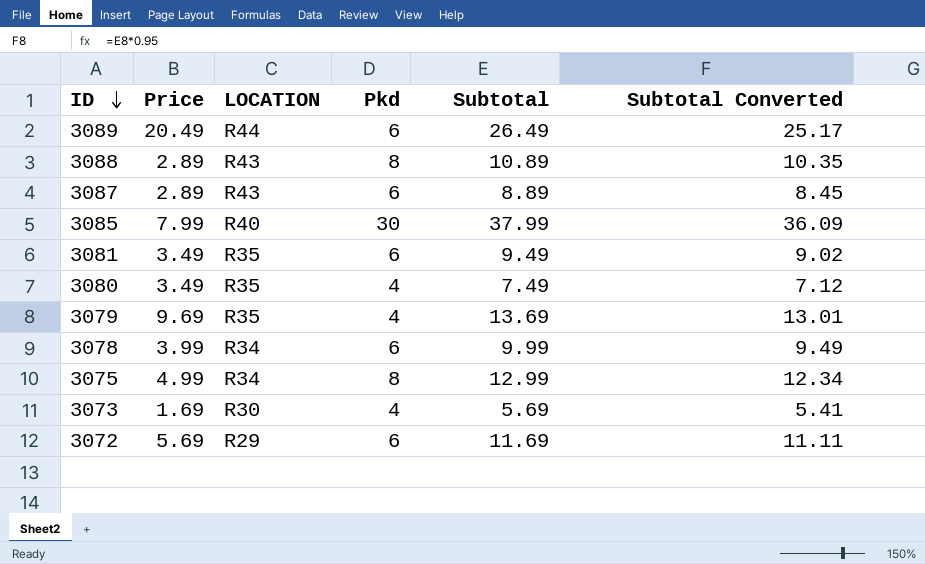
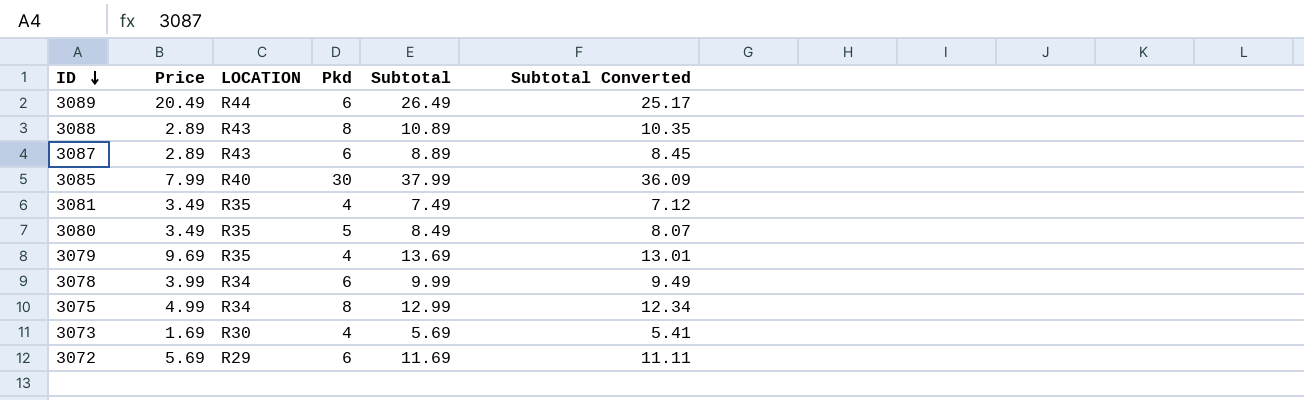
3081 | Pkd: 6 -> 4
3081 | Subtotal: 9.49 -> 7.49
3081 | Subtotal Converted: 9.02 -> 7.12
3080 | Pkd: 4 -> 5
3080 | Subtotal: 7.49 -> 8.49
3080 | Subtotal Converted: 7.12 -> 8.07

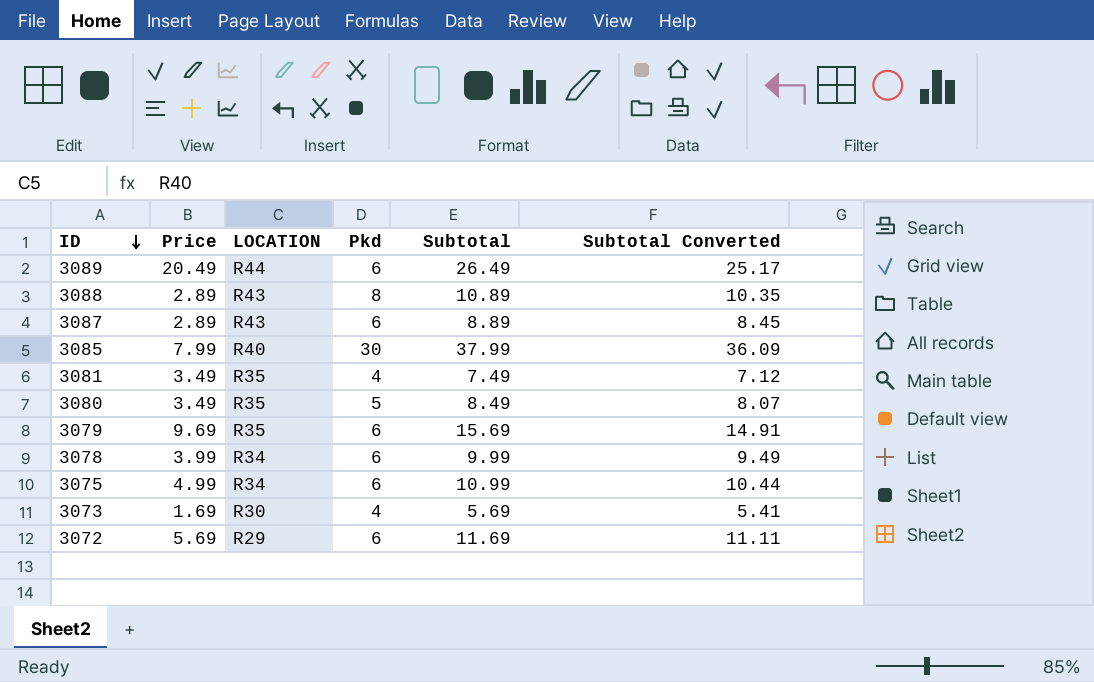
3079 | Pkd: 4 -> 6
3079 | Subtotal: 13.69 -> 15.69
3079 | Subtotal Converted: 13.01 -> 14.91
3075 | Pkd: 8 -> 6
3075 | Subtotal: 12.99 -> 10.99
3075 | Subtotal Converted: 12.34 -> 10.44

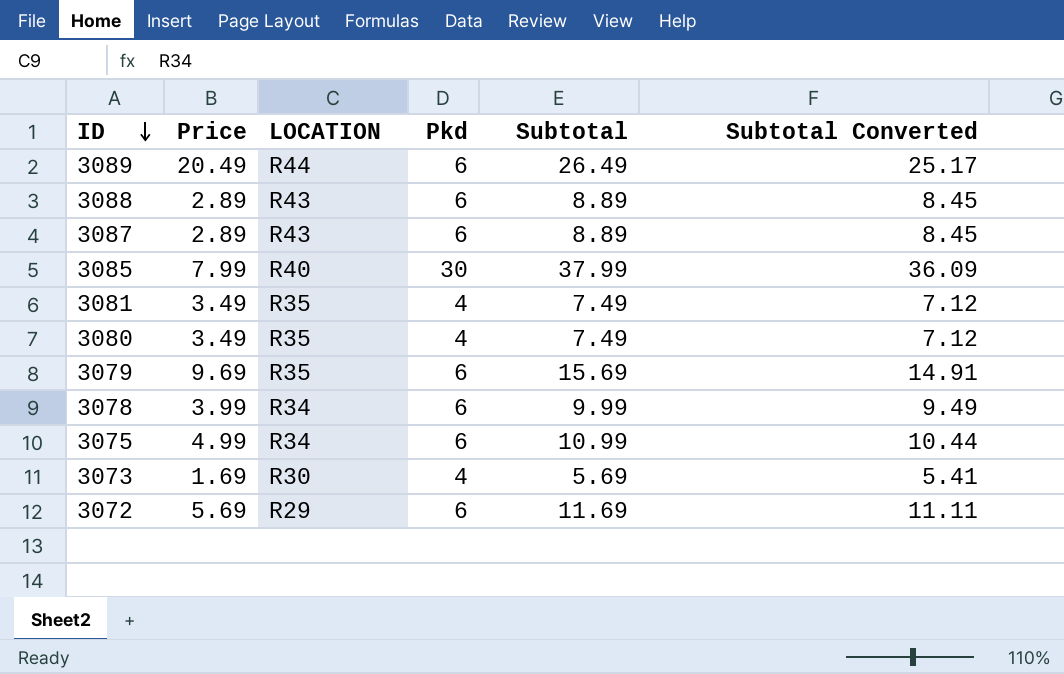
3088 | Pkd: 8 -> 6
3088 | Subtotal: 10.89 -> 8.89
3088 | Subtotal Converted: 10.35 -> 8.45
3080 | Pkd: 5 -> 4
3080 | Subtotal: 8.49 -> 7.49
3080 | Subtotal Converted: 8.07 -> 7.12

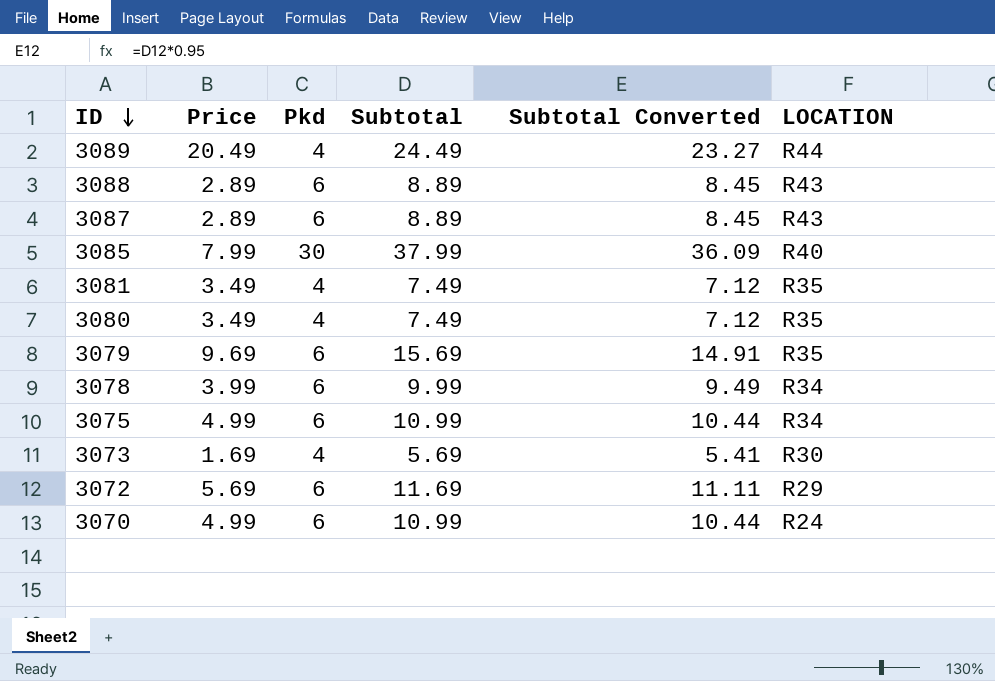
column LOCATION | position: 3 -> 6
3089 | Pkd: 6 -> 4
3089 | Subtotal: 26.49 -> 24.49
3089 | Subtotal Converted: 25.17 -> 23.27
row 3070: none -> 4.99 | 6 | 10.99 | 10.44 | R24

